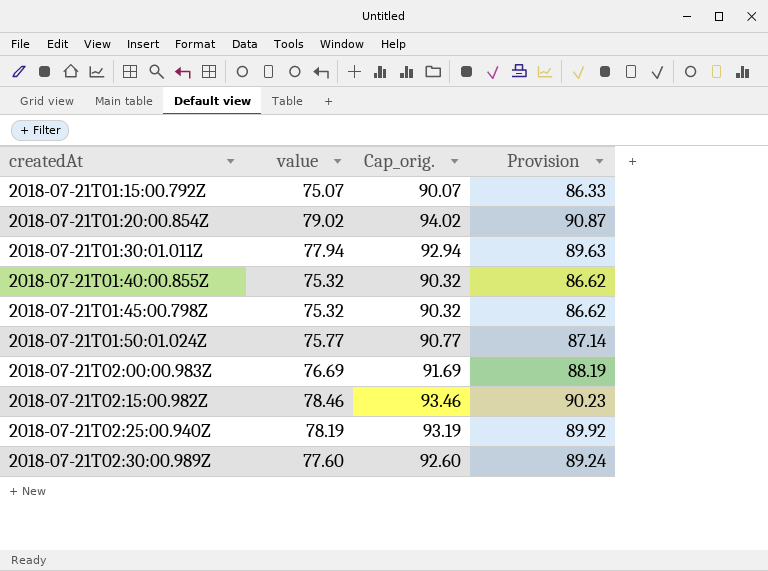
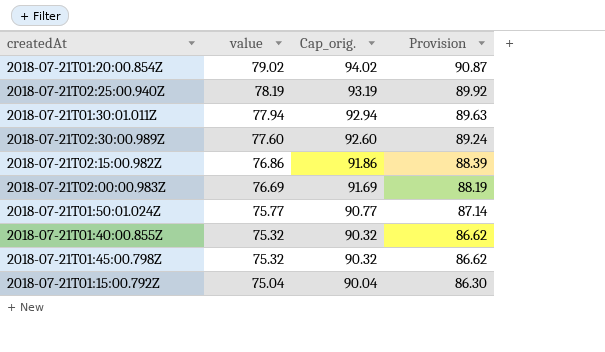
row order: createdAt ascending -> value descending
2018-07-21T02:15:00.982Z | value: 78.46 -> 76.86
2018-07-21T02:15:00.982Z | Cap_orig.: 93.46 -> 91.86
2018-07-21T02:15:00.982Z | Provision: 90.23 -> 88.39
2018-07-21T01:15:00.792Z | value: 75.07 -> 75.04
2018-07-21T01:15:00.792Z | Cap_orig.: 90.07 -> 90.04
2018-07-21T01:15:00.792Z | Provision: 86.33 -> 86.30

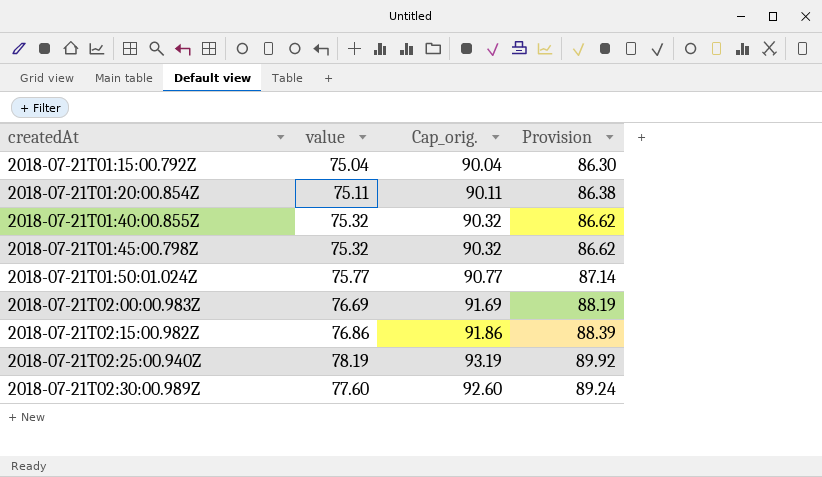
row order: value descending -> createdAt ascending
row 2018-07-21T01:30:01.011Z: 77.94 | 92.94 | 89.63 -> none
2018-07-21T01:20:00.854Z | value: 79.02 -> 75.11
2018-07-21T01:20:00.854Z | Cap_orig.: 94.02 -> 90.11
2018-07-21T01:20:00.854Z | Provision: 90.87 -> 86.38

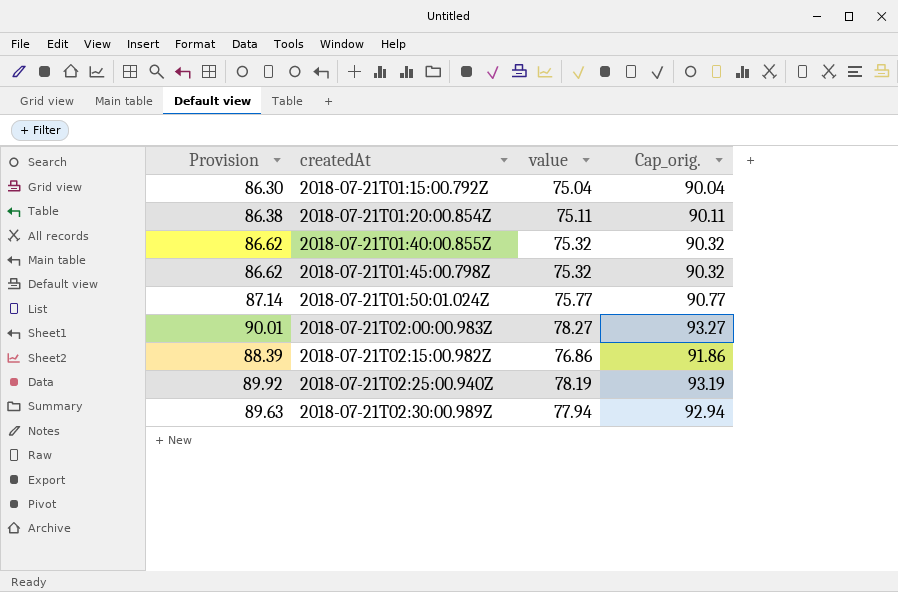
column Provision | position: 4 -> 1
2018-07-21T02:00:00.983Z | Provision: 88.19 -> 90.01
2018-07-21T02:00:00.983Z | value: 76.69 -> 78.27
2018-07-21T02:00:00.983Z | Cap_orig.: 91.69 -> 93.27
2018-07-21T02:30:00.989Z | Provision: 89.24 -> 89.63
2018-07-21T02:30:00.989Z | value: 77.60 -> 77.94
2018-07-21T02:30:00.989Z | Cap_orig.: 92.60 -> 92.94

